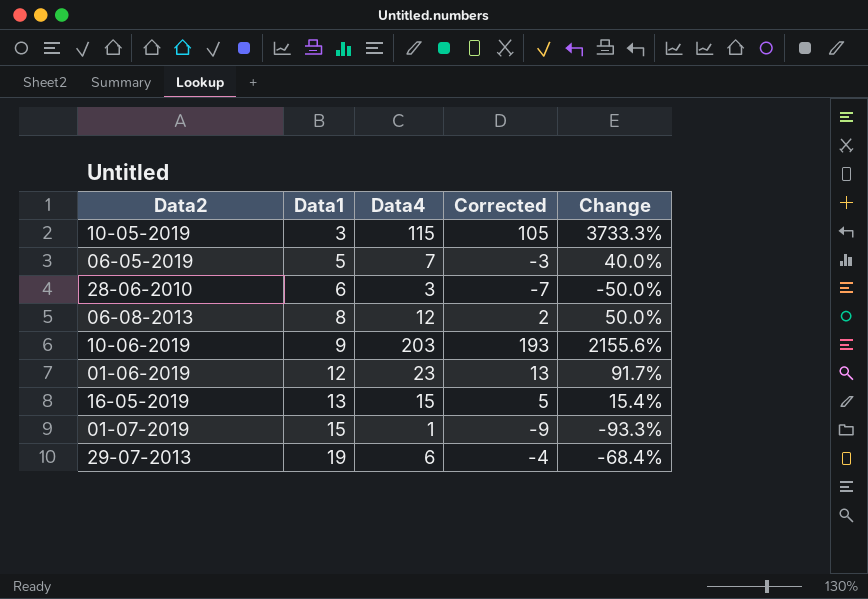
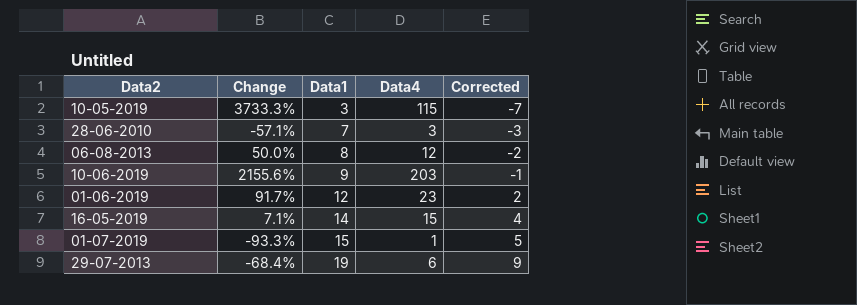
column Change | position: 5 -> 2
column Corrected | formula: [Data4] - 10 -> [Data1] - 10
row 06-05-2019: 5 | 7 | -3 | 40.0% -> none
28-06-2010 | Change: -50.0% -> -57.1%
28-06-2010 | Data1: 6 -> 7
16-05-2019 | Change: 15.4% -> 7.1%
16-05-2019 | Data1: 13 -> 14

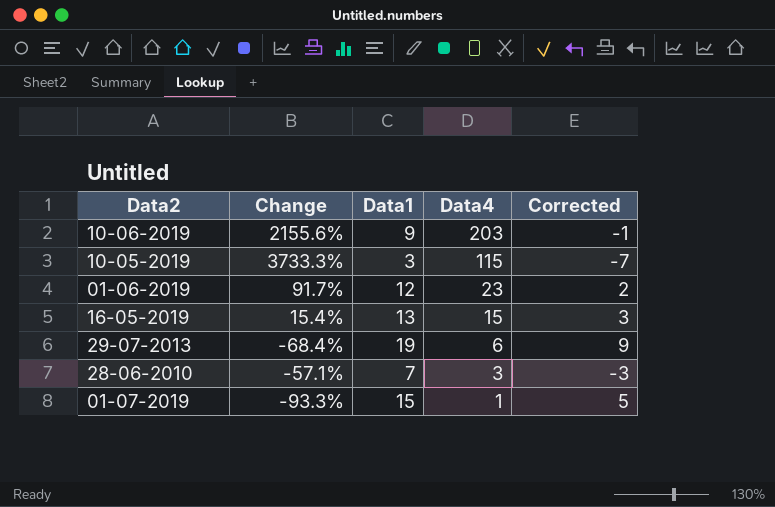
row order: Data1 ascending -> Data4 descending
row 06-08-2013: 50.0% | 8 | 12 | -2 -> none
16-05-2019 | Change: 7.1% -> 15.4%
16-05-2019 | Data1: 14 -> 13
16-05-2019 | Corrected: 4 -> 3

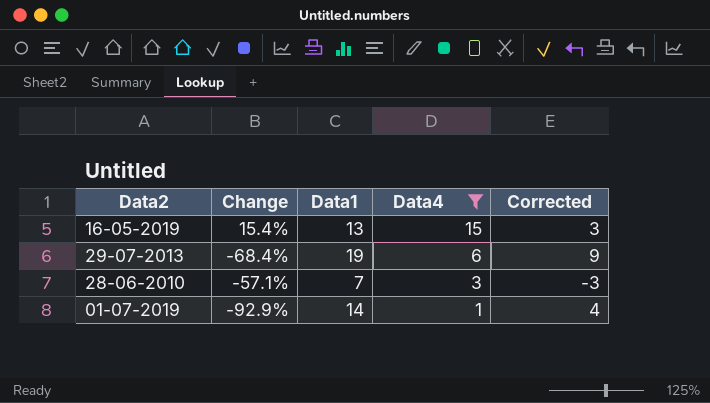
filter: none -> Data4 <= 15
01-07-2019 | Change: -93.3% -> -92.9%
01-07-2019 | Data1: 15 -> 14
01-07-2019 | Corrected: 5 -> 4

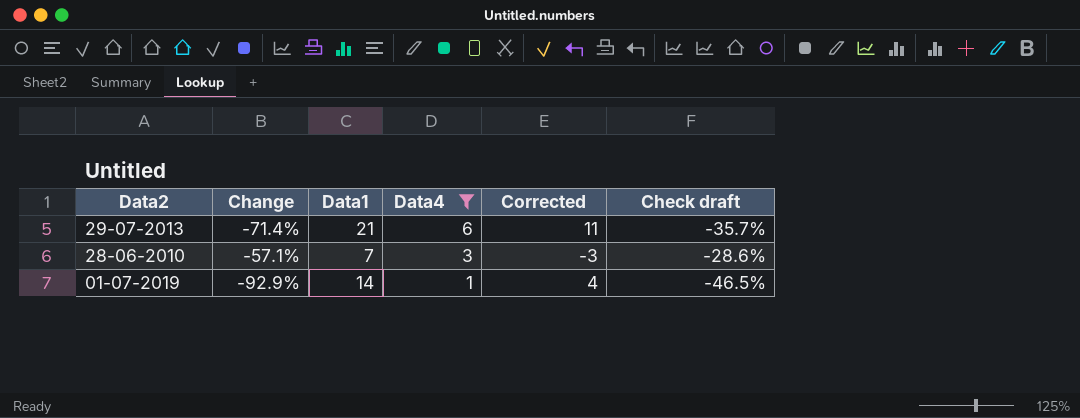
column Check draft | formula: none -> [Change] * 0.5
row 16-05-2019: 15.4% | 13 | 15 | 3 -> none
29-07-2013 | Change: -68.4% -> -71.4%
29-07-2013 | Data1: 19 -> 21
29-07-2013 | Corrected: 9 -> 11

